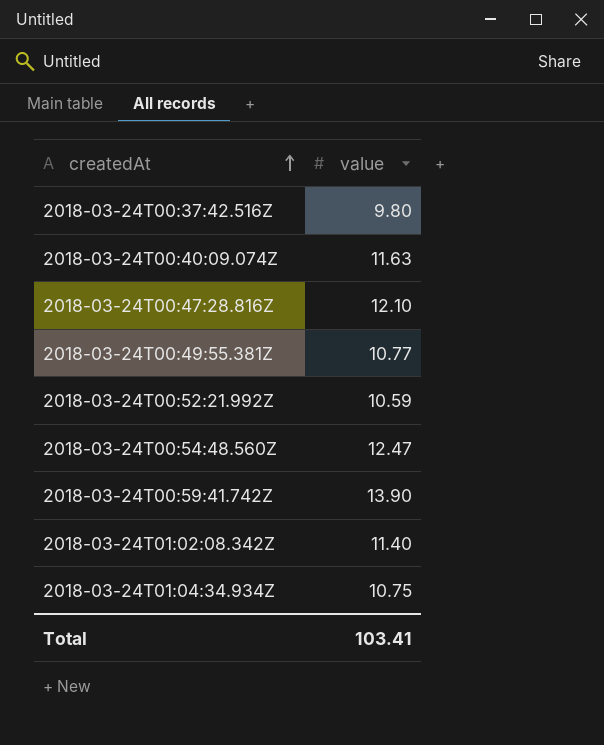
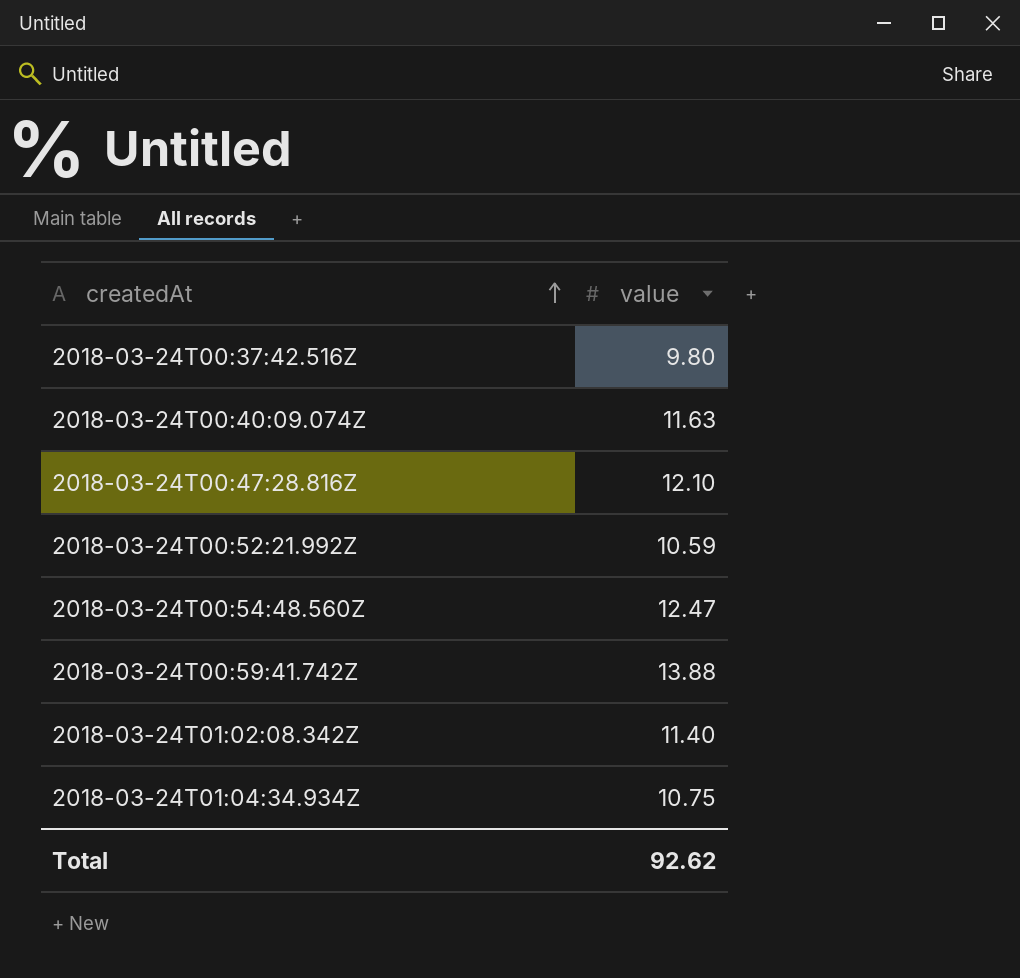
row 2018-03-24T00:49:55.381Z: 10.77 -> none
2018-03-24T00:59:41.742Z | value: 13.90 -> 13.88
Total | value: 103.41 -> 92.62

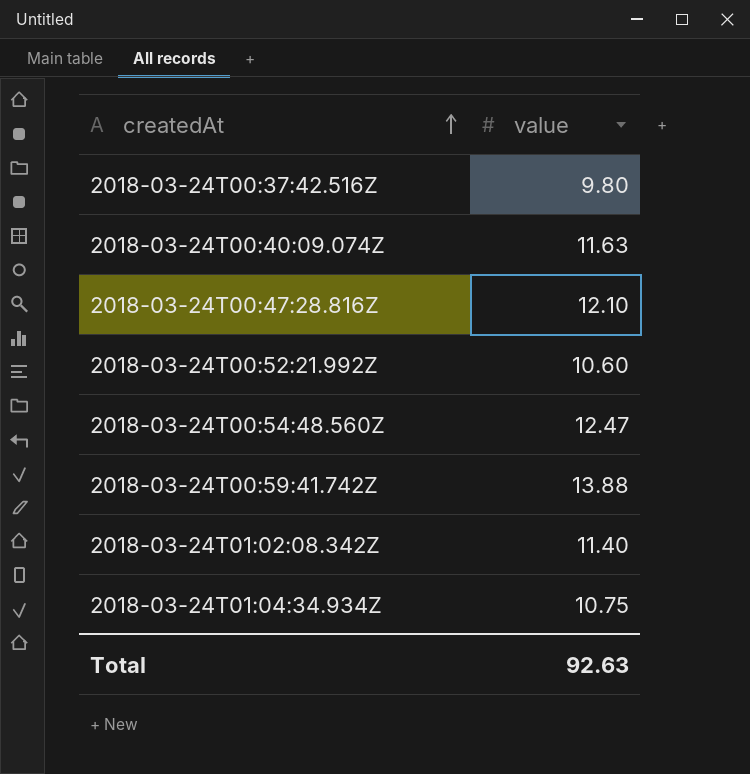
2018-03-24T00:52:21.992Z | value: 10.59 -> 10.60
Total | value: 92.62 -> 92.63

